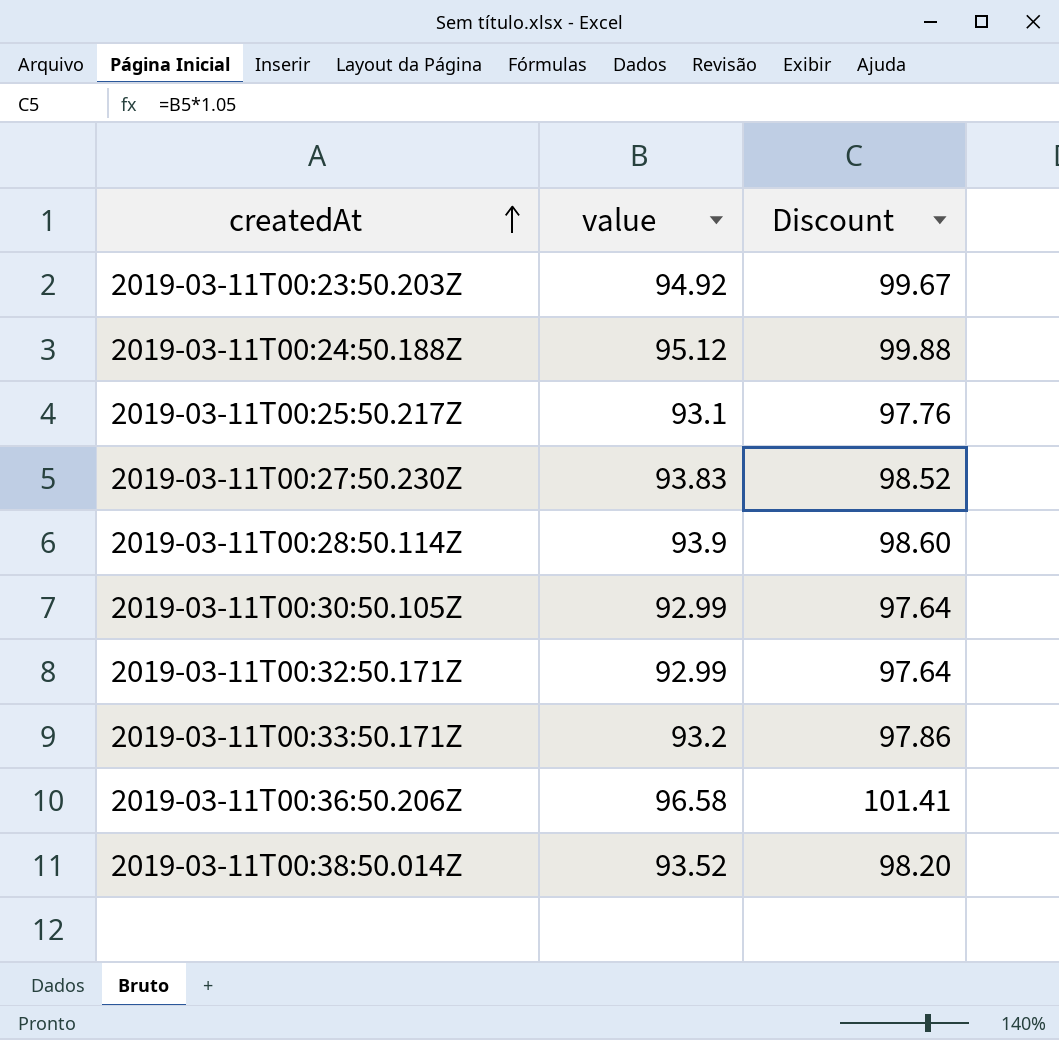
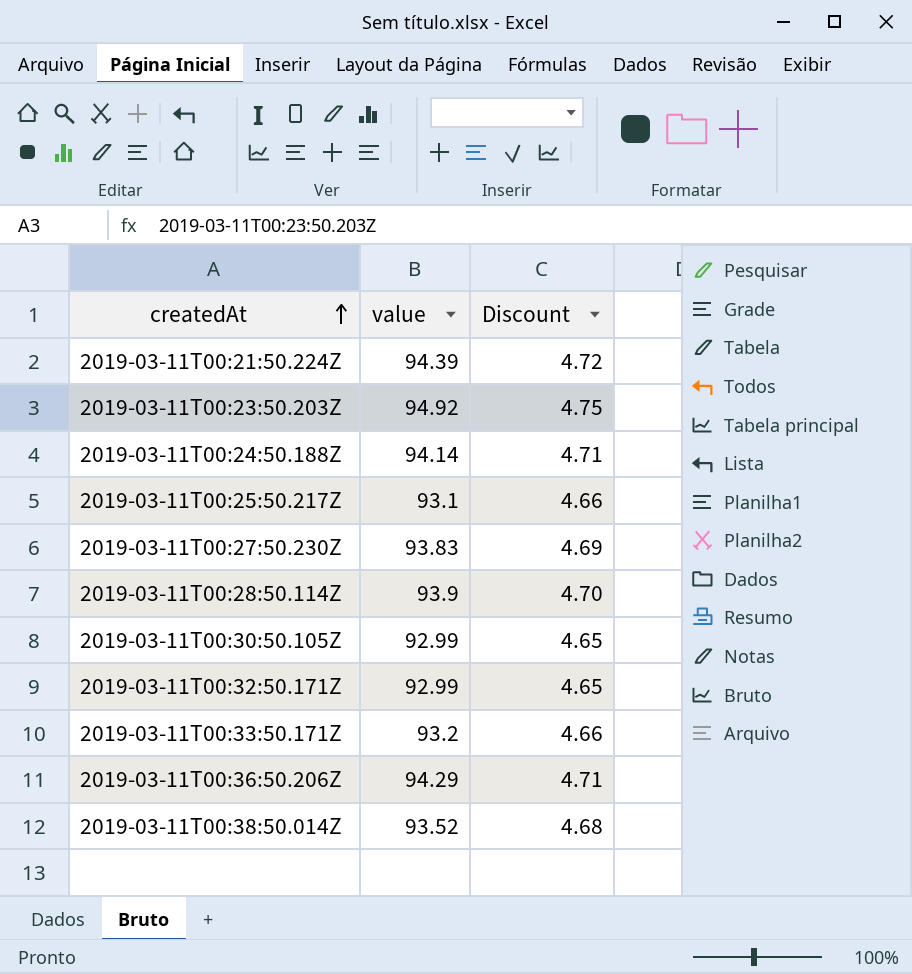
column Discount | formula: [value] * 1.05 -> [value] * 0.05
row 2019-03-11T00:21:50.224Z: none -> 94.39 | 4.72
2019-03-11T00:24:50.188Z | value: 95.12 -> 94.14
2019-03-11T00:36:50.206Z | value: 96.58 -> 94.29

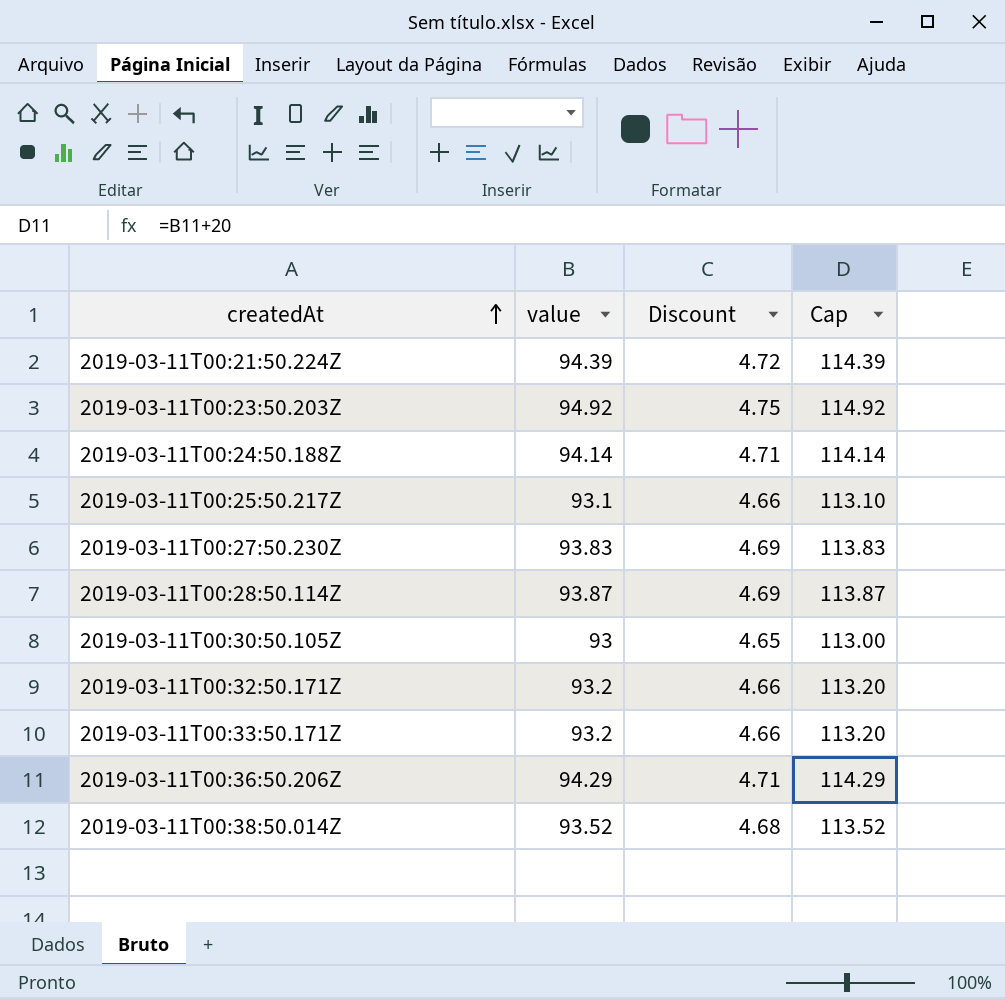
column Cap | formula: none -> [value] + 20
2019-03-11T00:28:50.114Z | value: 93.9 -> 93.87
2019-03-11T00:28:50.114Z | Discount: 4.70 -> 4.69
2019-03-11T00:30:50.105Z | value: 92.99 -> 93
2019-03-11T00:32:50.171Z | value: 92.99 -> 93.2
2019-03-11T00:32:50.171Z | Discount: 4.65 -> 4.66

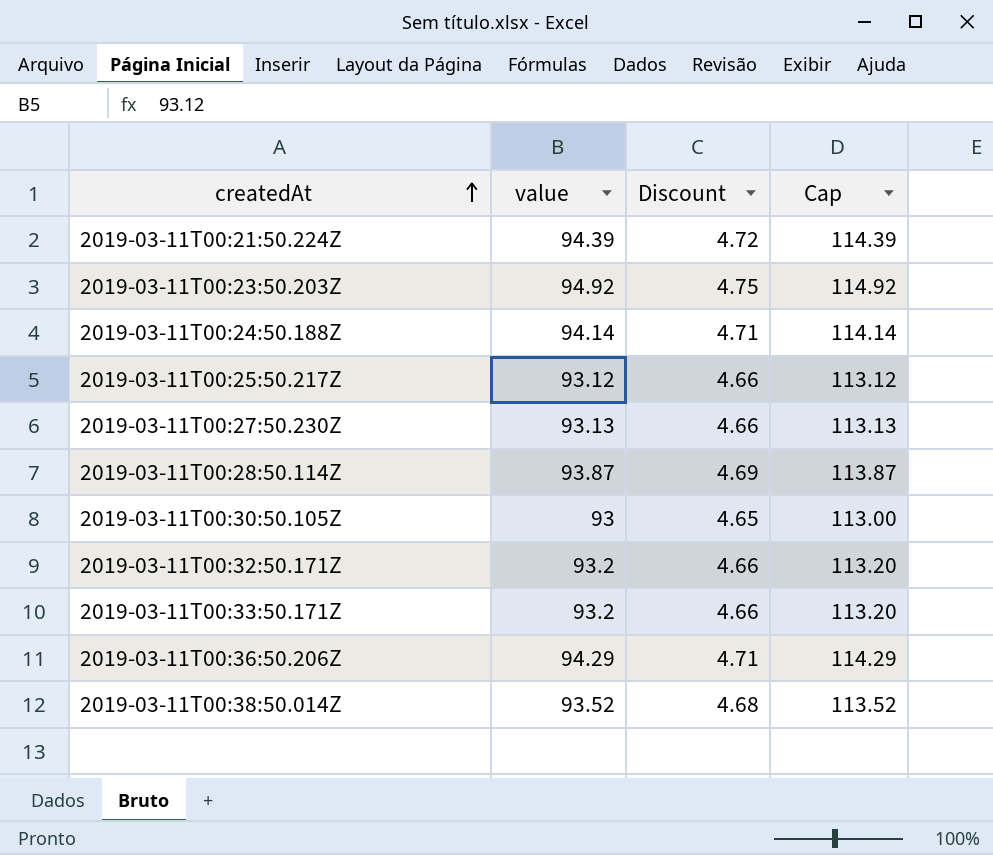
2019-03-11T00:25:50.217Z | value: 93.1 -> 93.12
2019-03-11T00:25:50.217Z | Cap: 113.10 -> 113.12
2019-03-11T00:27:50.230Z | value: 93.83 -> 93.13
2019-03-11T00:27:50.230Z | Discount: 4.69 -> 4.66
2019-03-11T00:27:50.230Z | Cap: 113.83 -> 113.13

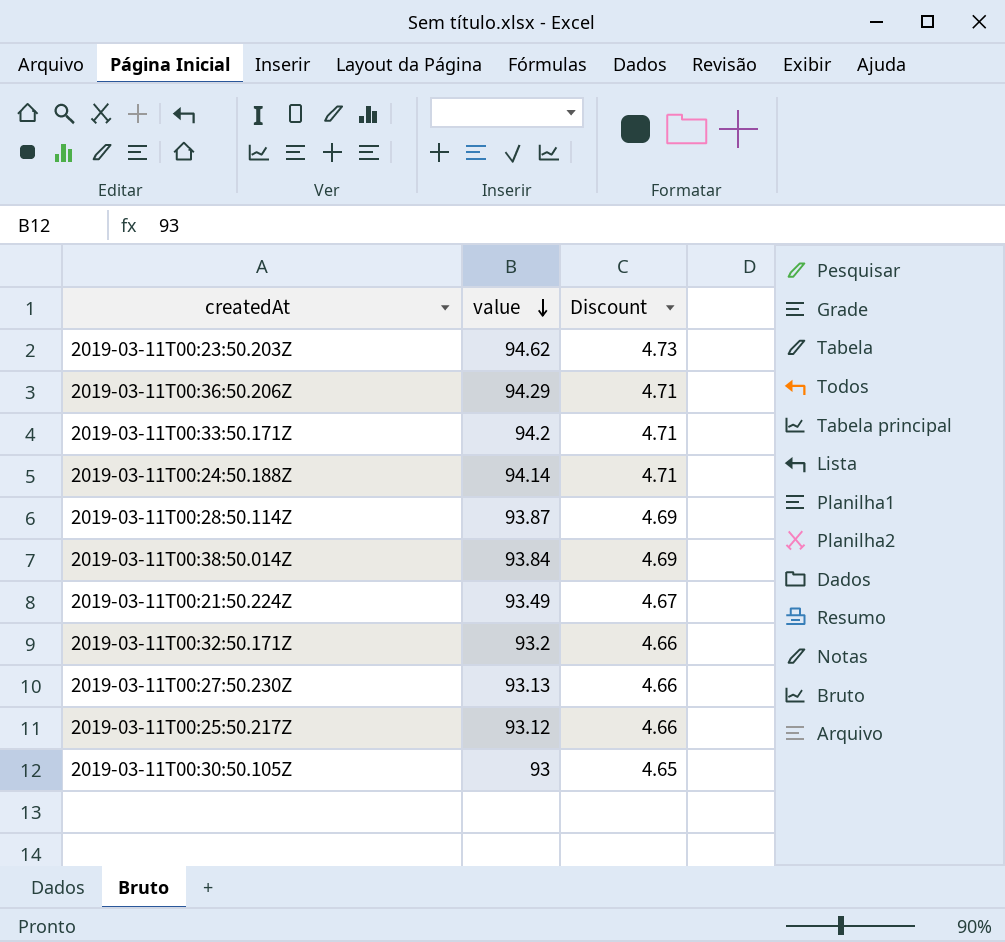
row order: createdAt ascending -> value descending
column Cap | formula: [value] + 20 -> none
2019-03-11T00:23:50.203Z | value: 94.92 -> 94.62
2019-03-11T00:23:50.203Z | Discount: 4.75 -> 4.73
2019-03-11T00:33:50.171Z | value: 93.2 -> 94.2
2019-03-11T00:33:50.171Z | Discount: 4.66 -> 4.71
2019-03-11T00:38:50.014Z | value: 93.52 -> 93.84
2019-03-11T00:38:50.014Z | Discount: 4.68 -> 4.69
2019-03-11T00:21:50.224Z | value: 94.39 -> 93.49
2019-03-11T00:21:50.224Z | Discount: 4.72 -> 4.67

